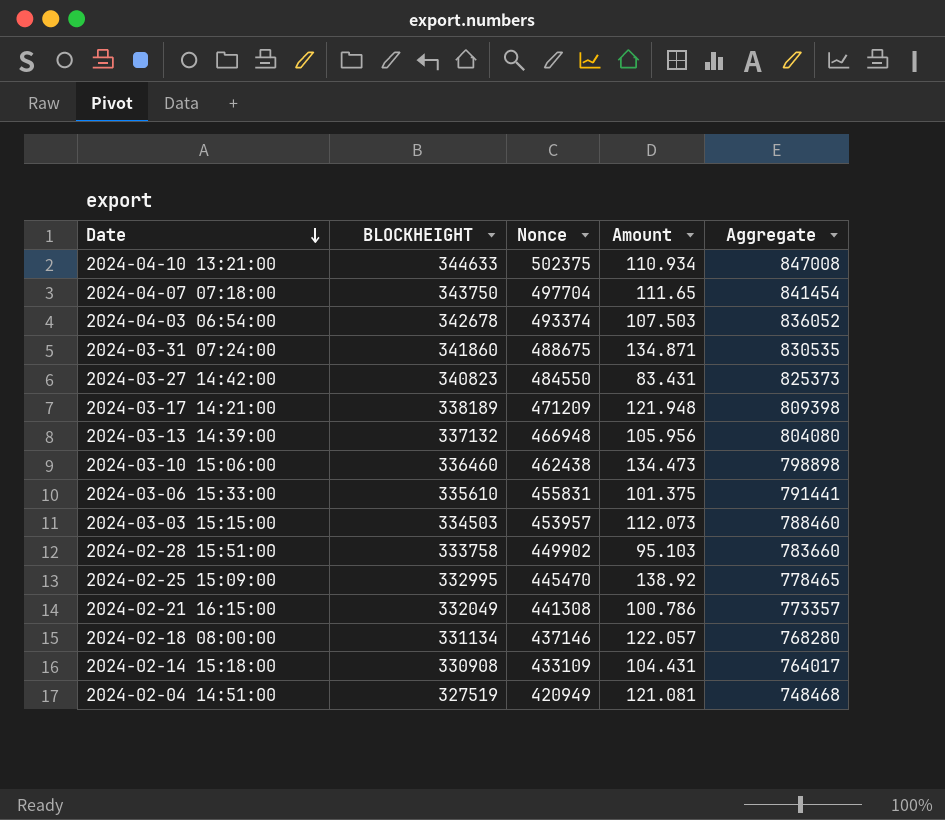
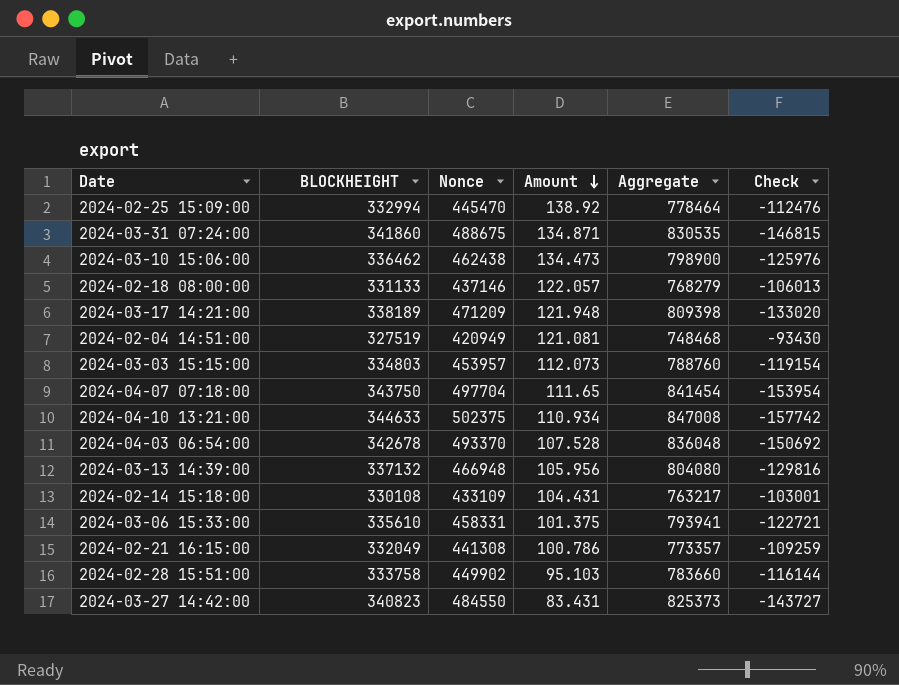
row order: Date descending -> Amount descending
column Check | formula: none -> [BLOCKHEIGHT] - [Nonce]
2024-02-25 15:09:00 | BLOCKHEIGHT: 332995 -> 332994
2024-02-25 15:09:00 | Aggregate: 778465 -> 778464
2024-03-10 15:06:00 | BLOCKHEIGHT: 336460 -> 336462
2024-03-10 15:06:00 | Aggregate: 798898 -> 798900
2024-02-18 08:00:00 | BLOCKHEIGHT: 331134 -> 331133
2024-02-18 08:00:00 | Aggregate: 768280 -> 768279
2024-03-03 15:15:00 | BLOCKHEIGHT: 334503 -> 334803
2024-03-03 15:15:00 | Aggregate: 788460 -> 788760
2024-04-03 06:54:00 | Nonce: 493374 -> 493370
2024-04-03 06:54:00 | Amount: 107.503 -> 107.528
2024-04-03 06:54:00 | Aggregate: 836052 -> 836048
2024-02-14 15:18:00 | BLOCKHEIGHT: 330908 -> 330108
2024-02-14 15:18:00 | Aggregate: 764017 -> 763217
2024-03-06 15:33:00 | Nonce: 455831 -> 458331
2024-03-06 15:33:00 | Aggregate: 791441 -> 793941

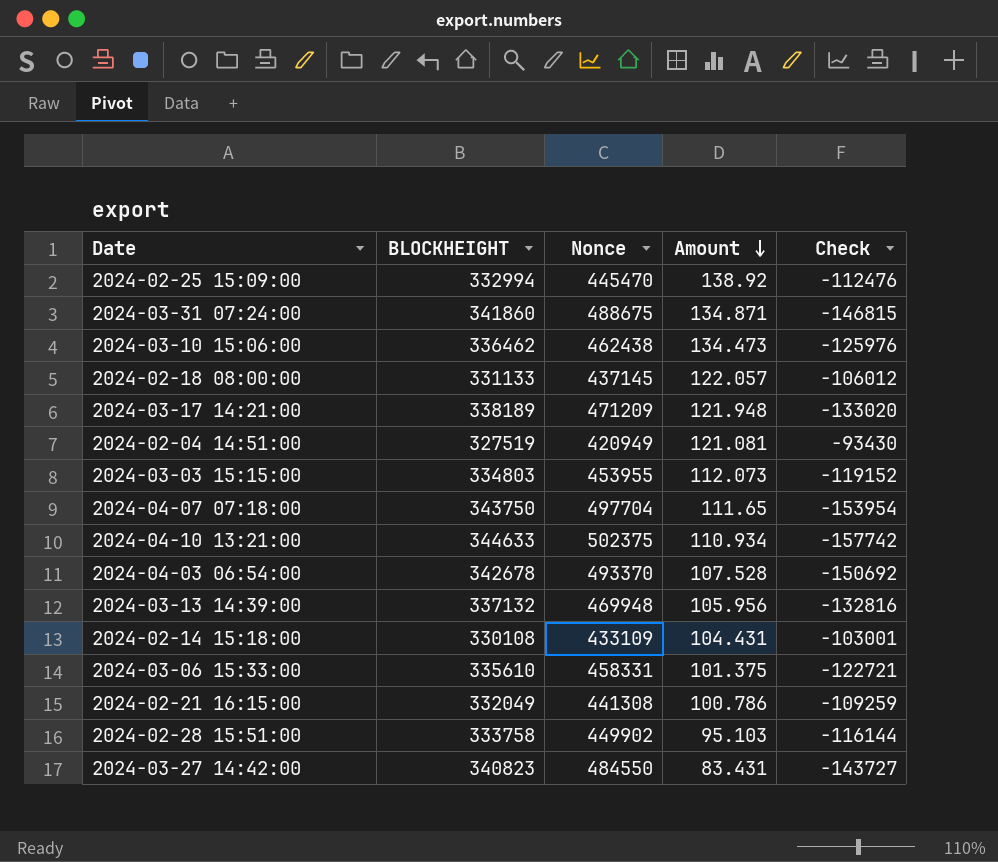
column Aggregate | formula: [BLOCKHEIGHT] + [Nonce] -> none
2024-02-18 08:00:00 | Nonce: 437146 -> 437145
2024-02-18 08:00:00 | Check: -106013 -> -106012
2024-03-03 15:15:00 | Nonce: 453957 -> 453955
2024-03-03 15:15:00 | Check: -119154 -> -119152
2024-03-13 14:39:00 | Nonce: 466948 -> 469948
2024-03-13 14:39:00 | Check: -129816 -> -132816

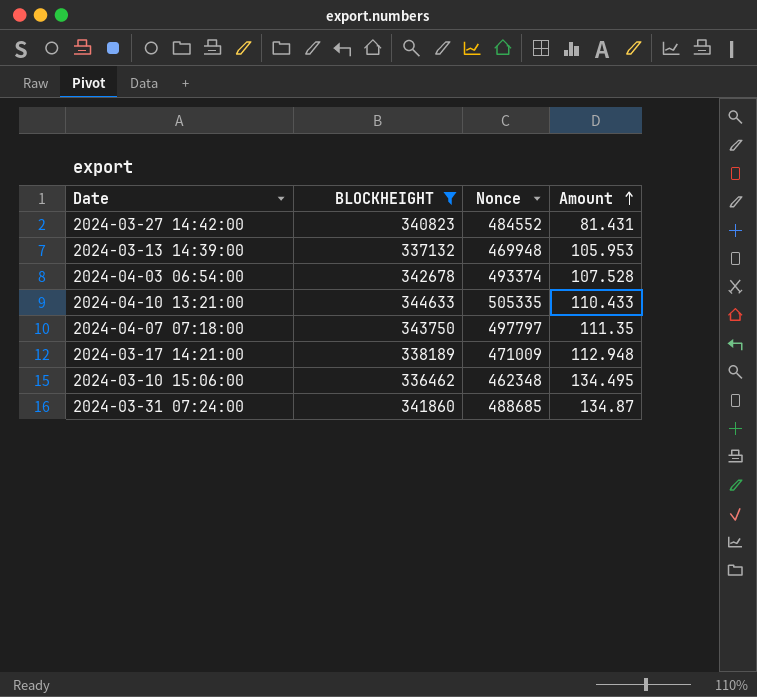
filter: none -> BLOCKHEIGHT >= 336462
row order: Amount descending -> Amount ascending
column Check | formula: [BLOCKHEIGHT] - [Nonce] -> none
2024-03-27 14:42:00 | Nonce: 484550 -> 484552
2024-03-27 14:42:00 | Amount: 83.431 -> 81.431
2024-03-13 14:39:00 | Amount: 105.956 -> 105.953
2024-04-03 06:54:00 | Nonce: 493370 -> 493374
2024-04-10 13:21:00 | Nonce: 502375 -> 505335
2024-04-10 13:21:00 | Amount: 110.934 -> 110.433
2024-04-07 07:18:00 | Nonce: 497704 -> 497797
2024-04-07 07:18:00 | Amount: 111.65 -> 111.35
2024-03-17 14:21:00 | Nonce: 471209 -> 471009
2024-03-17 14:21:00 | Amount: 121.948 -> 112.948
2024-03-10 15:06:00 | Nonce: 462438 -> 462348
2024-03-10 15:06:00 | Amount: 134.473 -> 134.495
2024-03-31 07:24:00 | Nonce: 488675 -> 488685
2024-03-31 07:24:00 | Amount: 134.871 -> 134.87

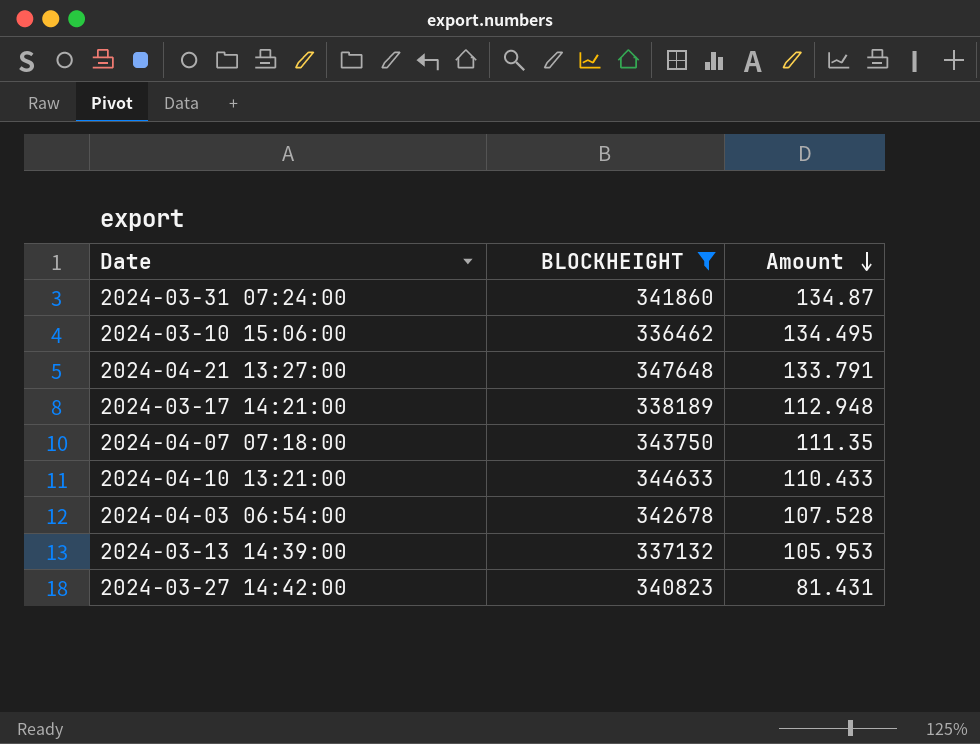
row order: Amount ascending -> Amount descending
column Nonce | position: 3 -> none
row 2024-04-21 13:27:00: none -> 347648 | 133.791

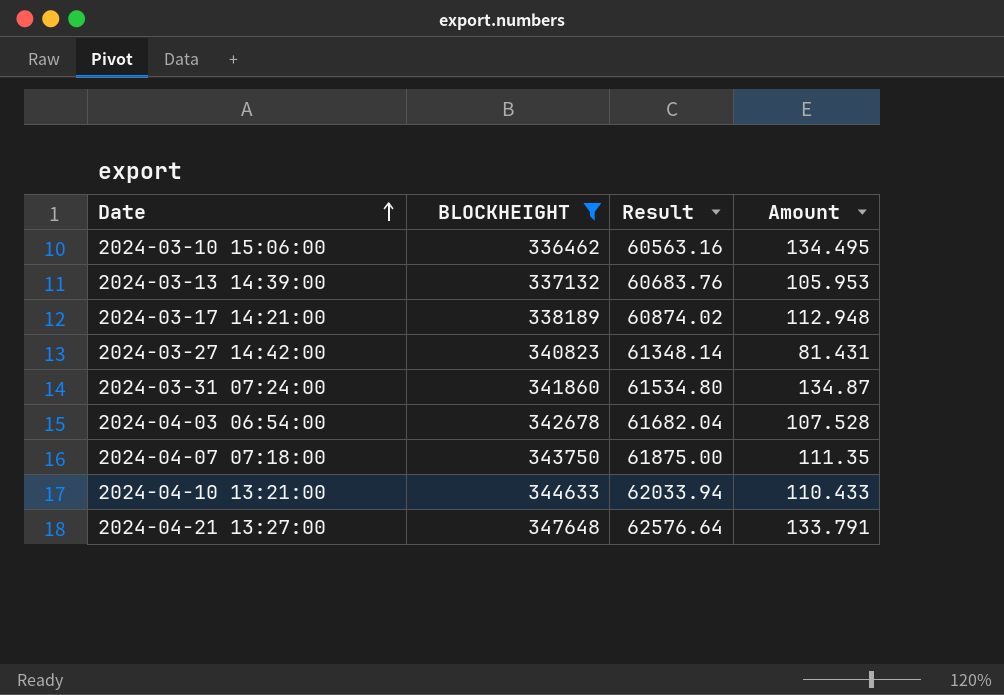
row order: Amount descending -> Date ascending
column Result | formula: none -> [BLOCKHEIGHT] * 0.18

